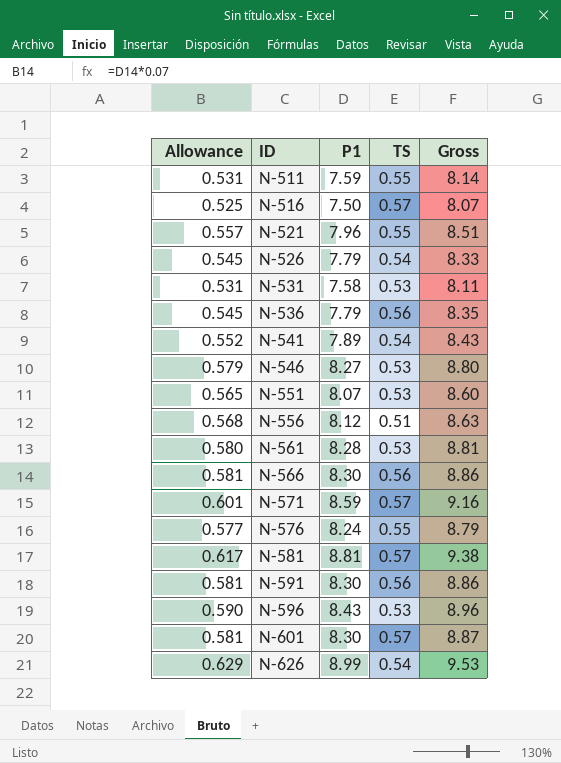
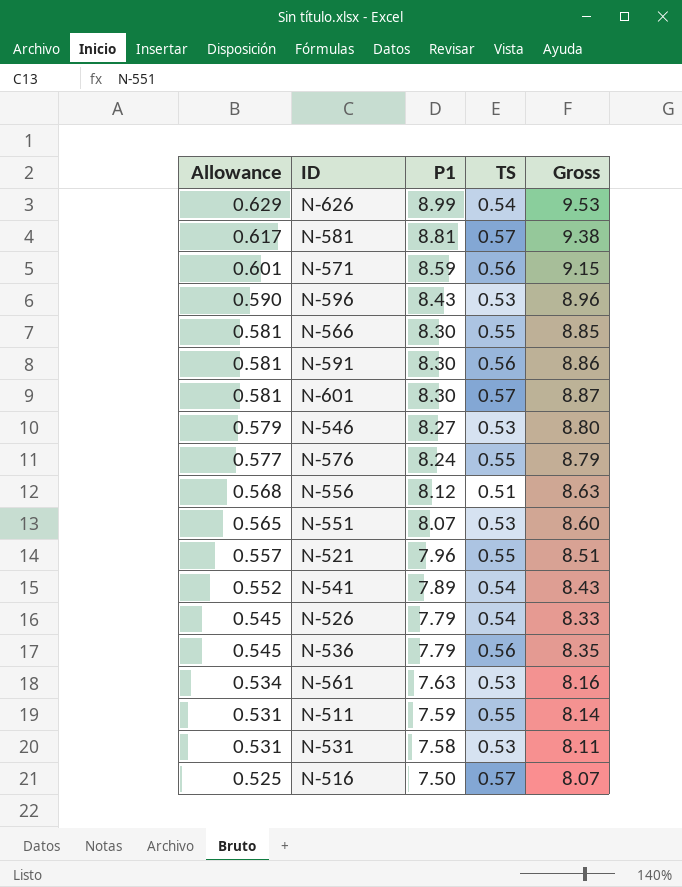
row order: ID ascending -> Allowance descending
N-571 | TS: 0.57 -> 0.56
N-571 | Gross: 9.16 -> 9.15
N-566 | TS: 0.56 -> 0.55
N-566 | Gross: 8.86 -> 8.85
N-561 | Allowance: 0.580 -> 0.534
N-561 | P1: 8.28 -> 7.63
N-561 | Gross: 8.81 -> 8.16

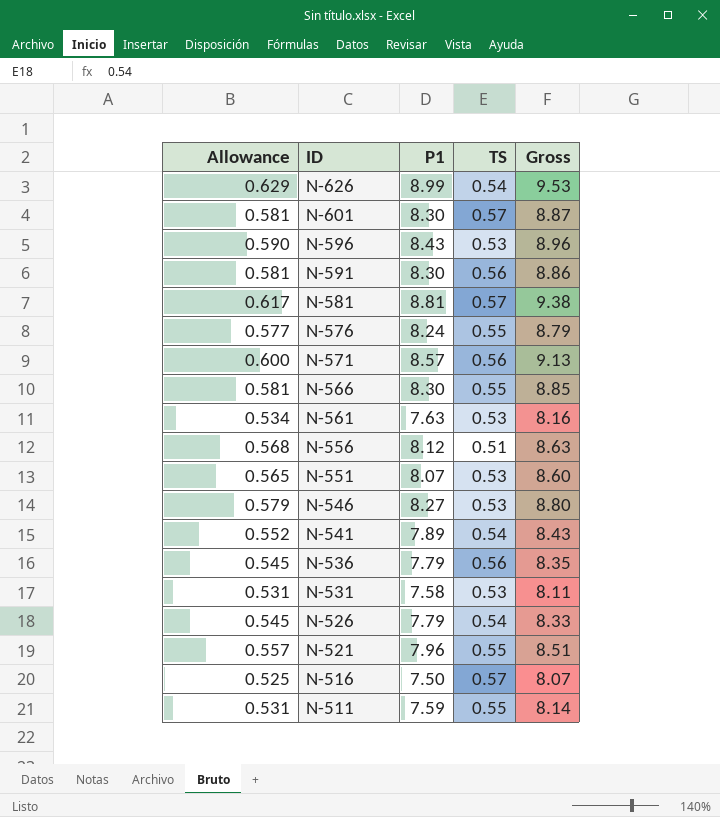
row order: Allowance descending -> ID descending
N-571 | Allowance: 0.601 -> 0.600
N-571 | P1: 8.59 -> 8.57
N-571 | Gross: 9.15 -> 9.13

